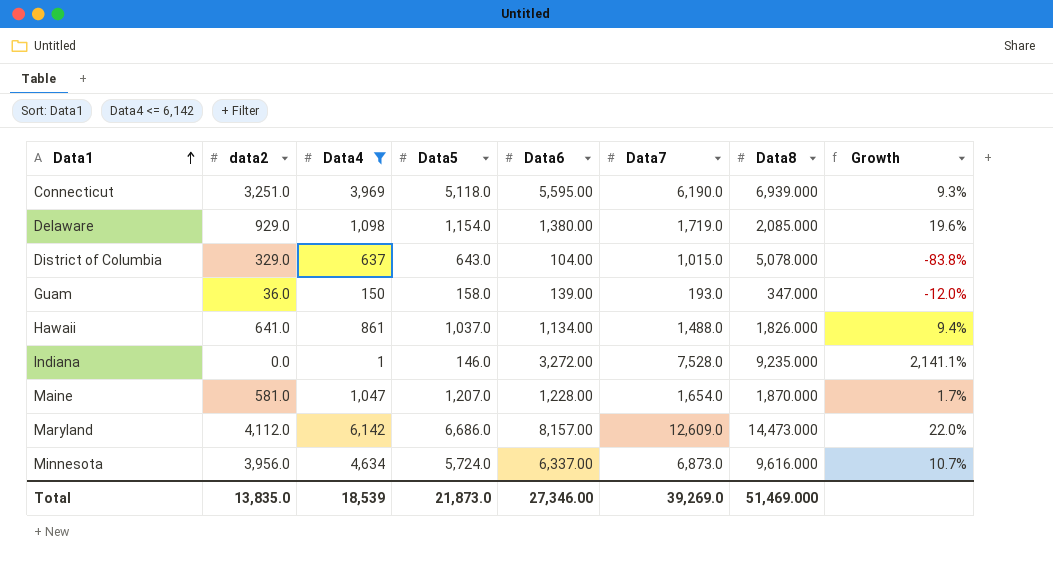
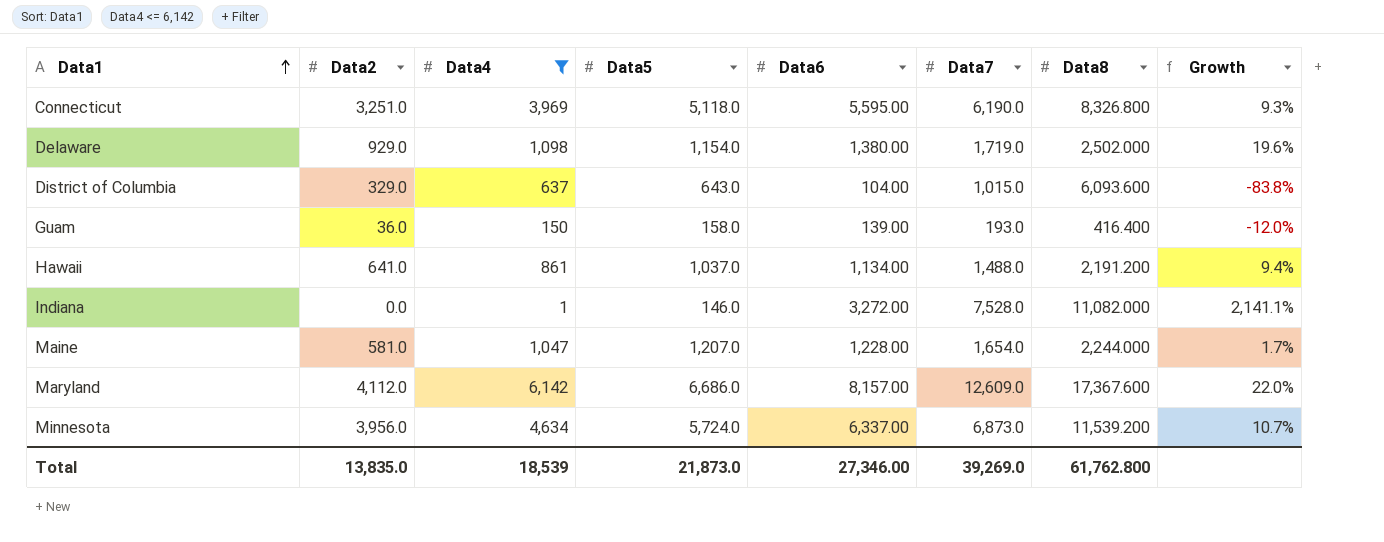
column name: data2 -> Data2
Connecticut | Data8: 6,939.000 -> 8,326.800
Delaware | Data8: 2,085.000 -> 2,502.000
District of Columbia | Data8: 5,078.000 -> 6,093.600
Guam | Data8: 347.000 -> 416.400
Hawaii | Data8: 1,826.000 -> 2,191.200
Indiana | Data8: 9,235.000 -> 11,082.000
Maine | Data8: 1,870.000 -> 2,244.000
Maryland | Data8: 14,473.000 -> 17,367.600
Minnesota | Data8: 9,616.000 -> 11,539.200
Total | Data8: 51,469.000 -> 61,762.800

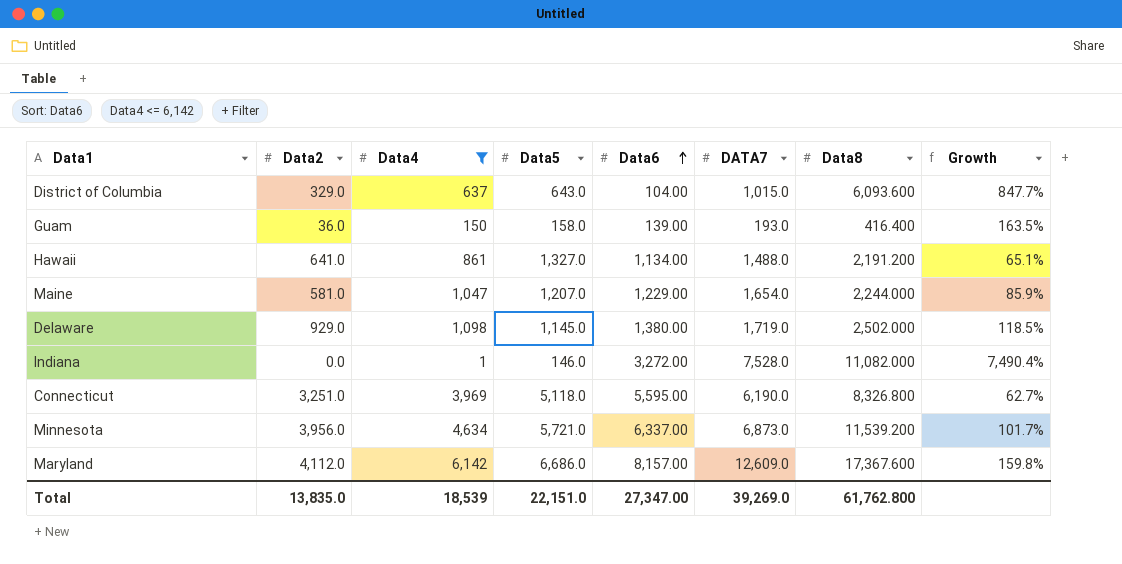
row order: Data1 ascending -> Data6 ascending
column name: Data7 -> DATA7
column Growth | formula: ([Data6] - [Data5]) / [Data5] -> ([Data8] - [Data5]) / [Data5]
Hawaii | Data5: 1,037.0 -> 1,327.0
Maine | Data6: 1,228.00 -> 1,229.00
Delaware | Data5: 1,154.0 -> 1,145.0
Minnesota | Data5: 5,724.0 -> 5,721.0
Total | Data5: 21,873.0 -> 22,151.0
Total | Data6: 27,346.00 -> 27,347.00

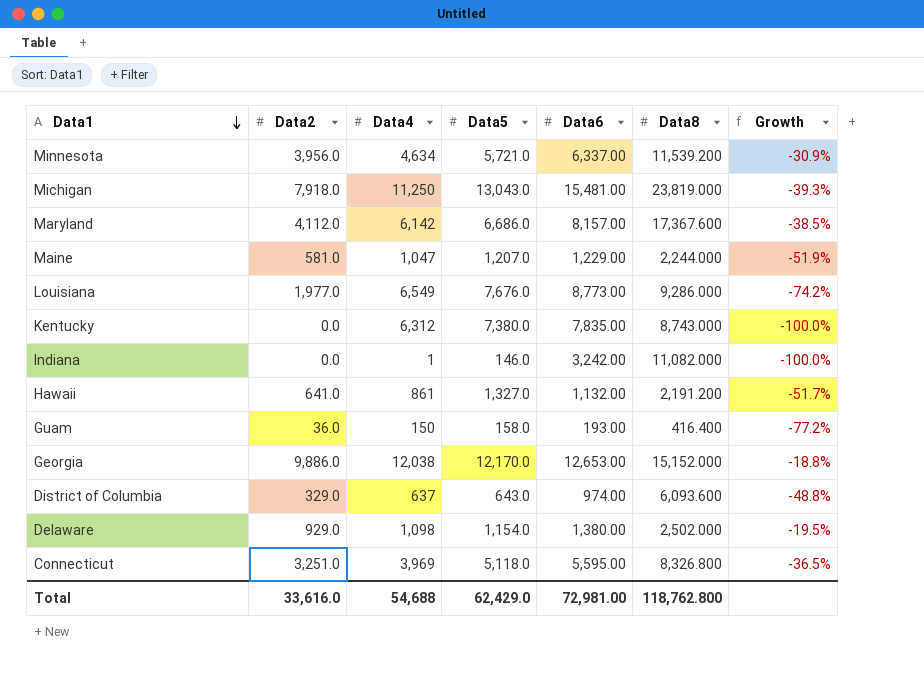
filter: Data4 <= 6,142 -> none
row order: Data6 ascending -> Data1 descending
column DATA7 | position: 6 -> none
column Growth | formula: ([Data8] - [Data5]) / [Data5] -> ([Data2] - [Data5]) / [Data5]
Indiana | Data6: 3,272.00 -> 3,242.00
Hawaii | Data6: 1,134.00 -> 1,132.00
Guam | Data6: 139.00 -> 193.00
District of Columbia | Data6: 104.00 -> 974.00
Delaware | Data5: 1,145.0 -> 1,154.0
Total | Data2: 13,835.0 -> 33,616.0
Total | Data4: 18,539 -> 54,688
Total | Data5: 22,151.0 -> 62,429.0
Total | Data6: 27,347.00 -> 72,981.00
Total | Data8: 61,762.800 -> 118,762.800

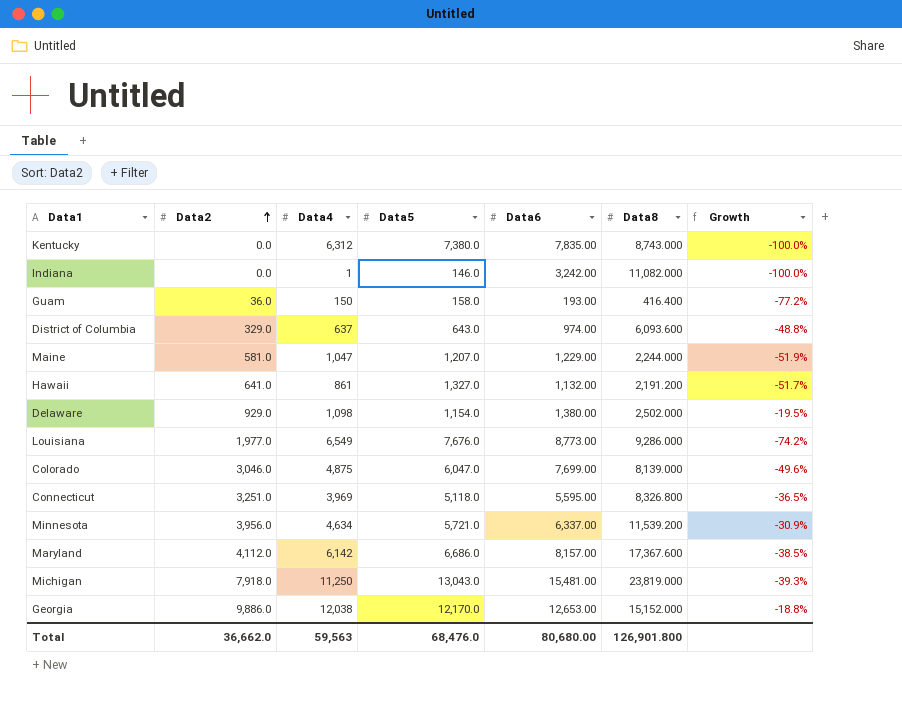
row order: Data1 descending -> Data2 ascending
row Colorado: none -> 3,046.0 | 4,875 | 6,047.0 | 7,699.00 | 8,139.000 | -49.6%
Total | Data2: 33,616.0 -> 36,662.0
Total | Data4: 54,688 -> 59,563
Total | Data5: 62,429.0 -> 68,476.0
Total | Data6: 72,981.00 -> 80,680.00
Total | Data8: 118,762.800 -> 126,901.800

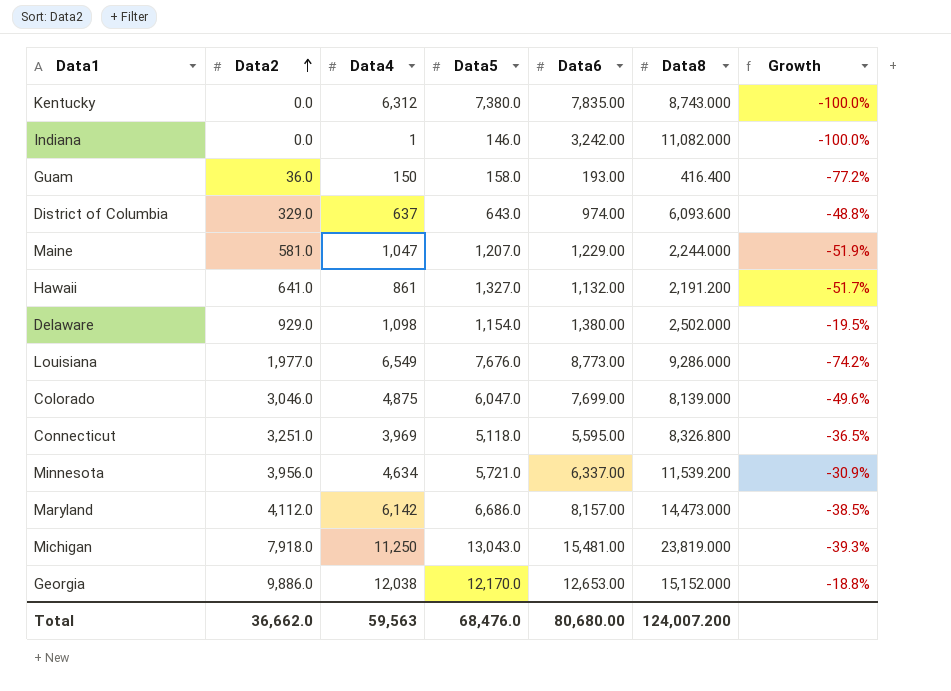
Maryland | Data8: 17,367.600 -> 14,473.000
Total | Data8: 126,901.800 -> 124,007.200

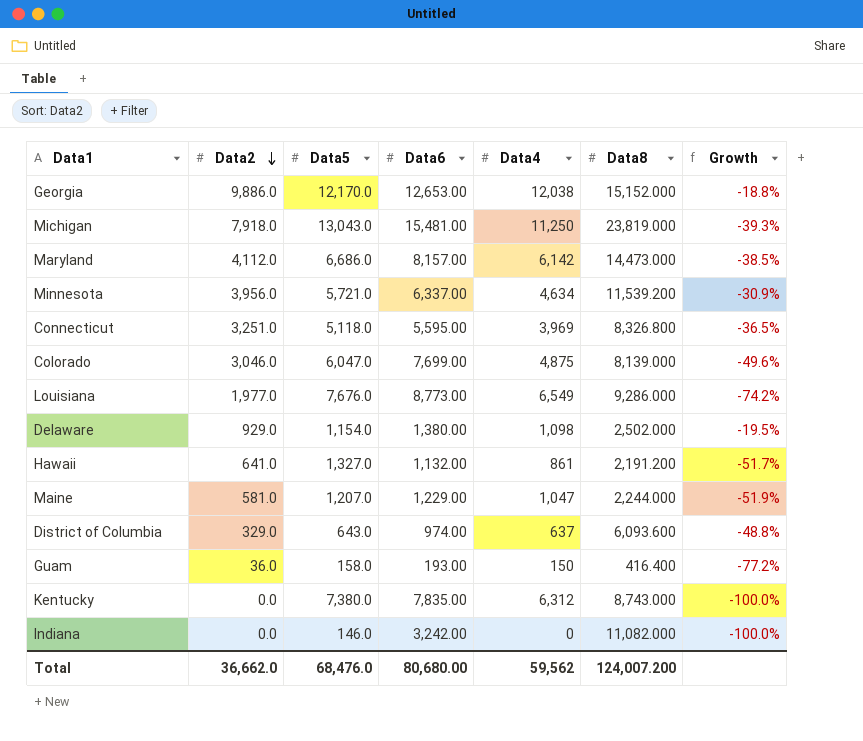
row order: Data2 ascending -> Data2 descending
column Data4 | position: 3 -> 5
Indiana | Data4: 1 -> 0
Total | Data4: 59,563 -> 59,562

